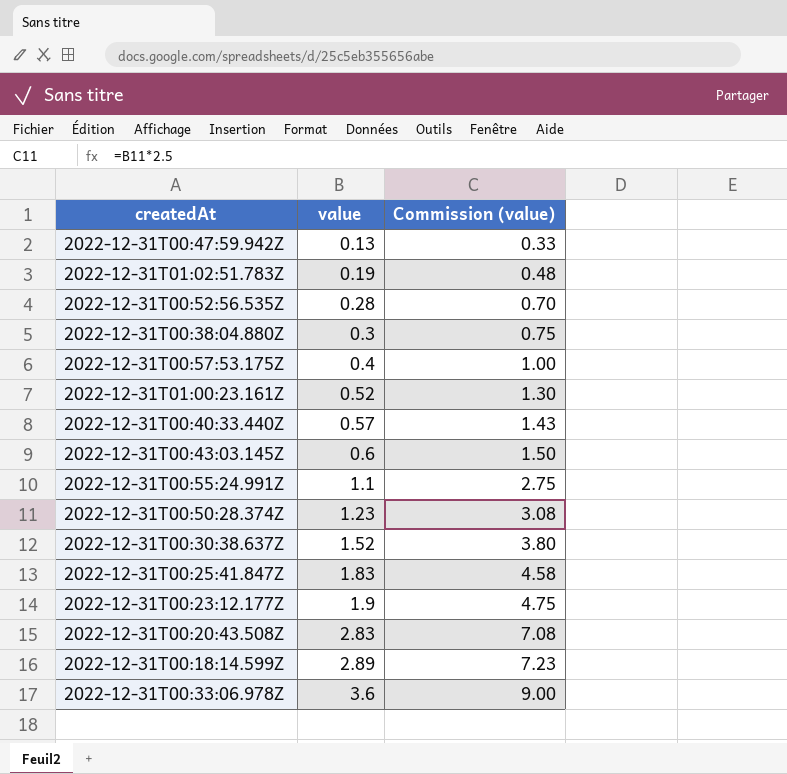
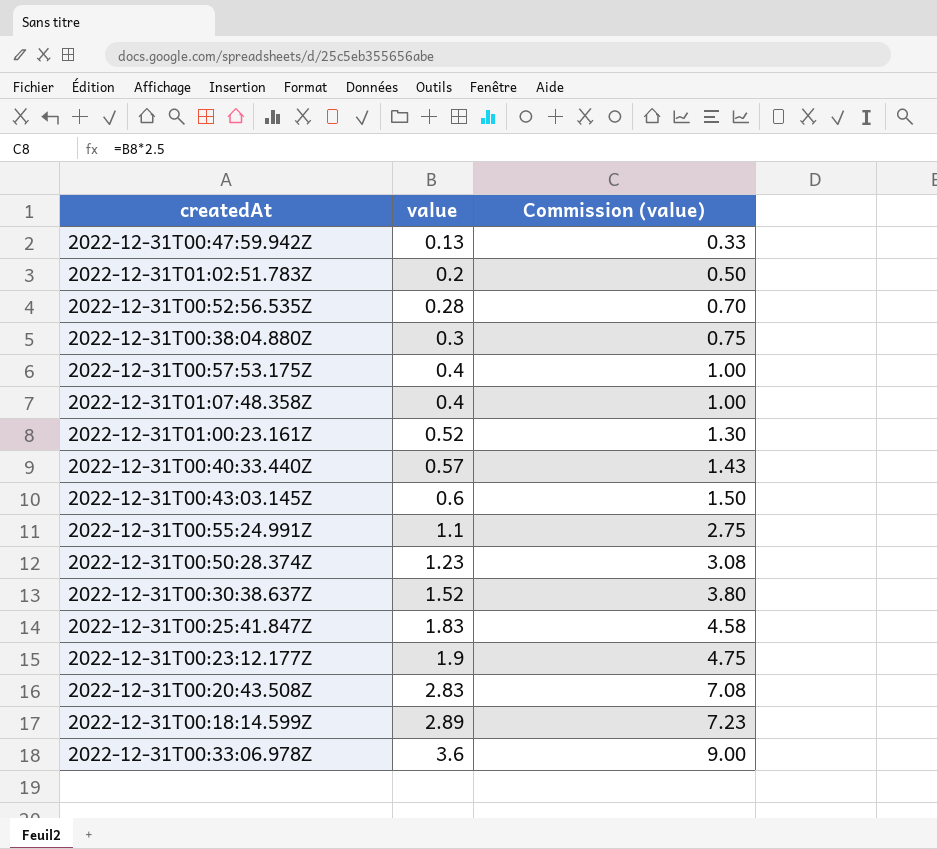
2022-12-31T01:02:51.783Z | value: 0.19 -> 0.2
2022-12-31T01:02:51.783Z | Commission (value): 0.48 -> 0.50
row 2022-12-31T01:07:48.358Z: none -> 0.4 | 1.00

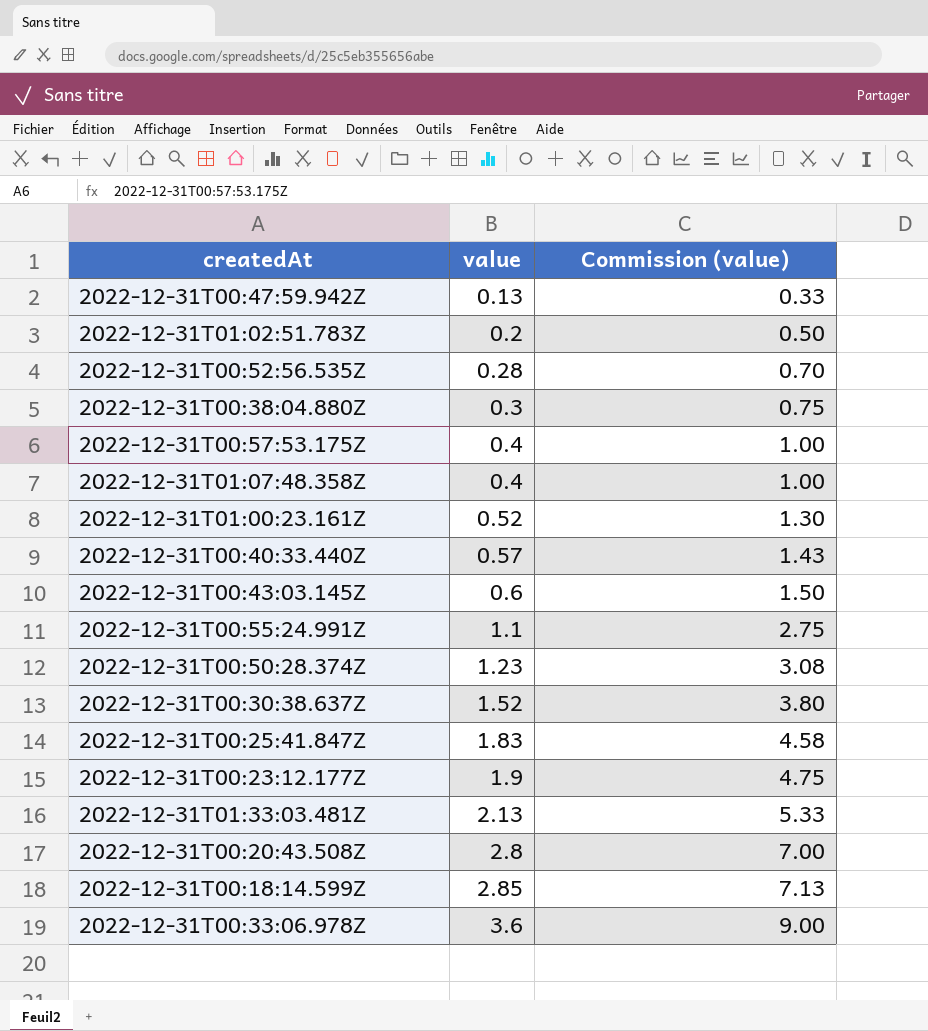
row 2022-12-31T01:33:03.481Z: none -> 2.13 | 5.33
2022-12-31T00:20:43.508Z | value: 2.83 -> 2.8
2022-12-31T00:20:43.508Z | Commission (value): 7.08 -> 7.00
2022-12-31T00:18:14.599Z | value: 2.89 -> 2.85
2022-12-31T00:18:14.599Z | Commission (value): 7.23 -> 7.13

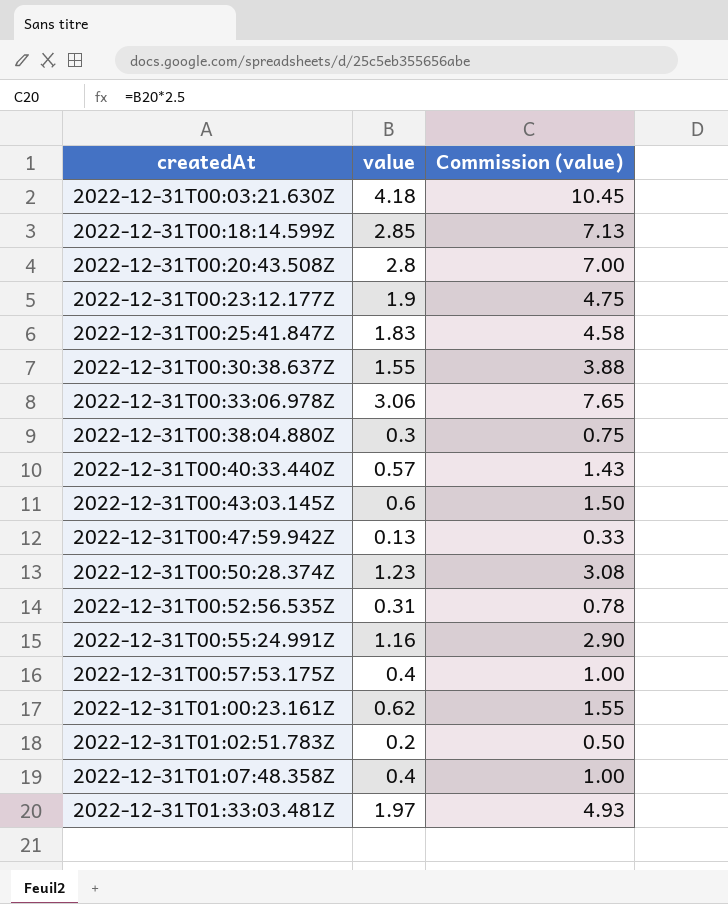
row order: value ascending -> createdAt ascending
row 2022-12-31T00:03:21.630Z: none -> 4.18 | 10.45
2022-12-31T00:30:38.637Z | value: 1.52 -> 1.55
2022-12-31T00:30:38.637Z | Commission (value): 3.80 -> 3.88
2022-12-31T00:33:06.978Z | value: 3.6 -> 3.06
2022-12-31T00:33:06.978Z | Commission (value): 9.00 -> 7.65
2022-12-31T00:52:56.535Z | value: 0.28 -> 0.31
2022-12-31T00:52:56.535Z | Commission (value): 0.70 -> 0.78
2022-12-31T00:55:24.991Z | value: 1.1 -> 1.16
2022-12-31T00:55:24.991Z | Commission (value): 2.75 -> 2.90
2022-12-31T01:00:23.161Z | value: 0.52 -> 0.62
2022-12-31T01:00:23.161Z | Commission (value): 1.30 -> 1.55
2022-12-31T01:33:03.481Z | value: 2.13 -> 1.97
2022-12-31T01:33:03.481Z | Commission (value): 5.33 -> 4.93

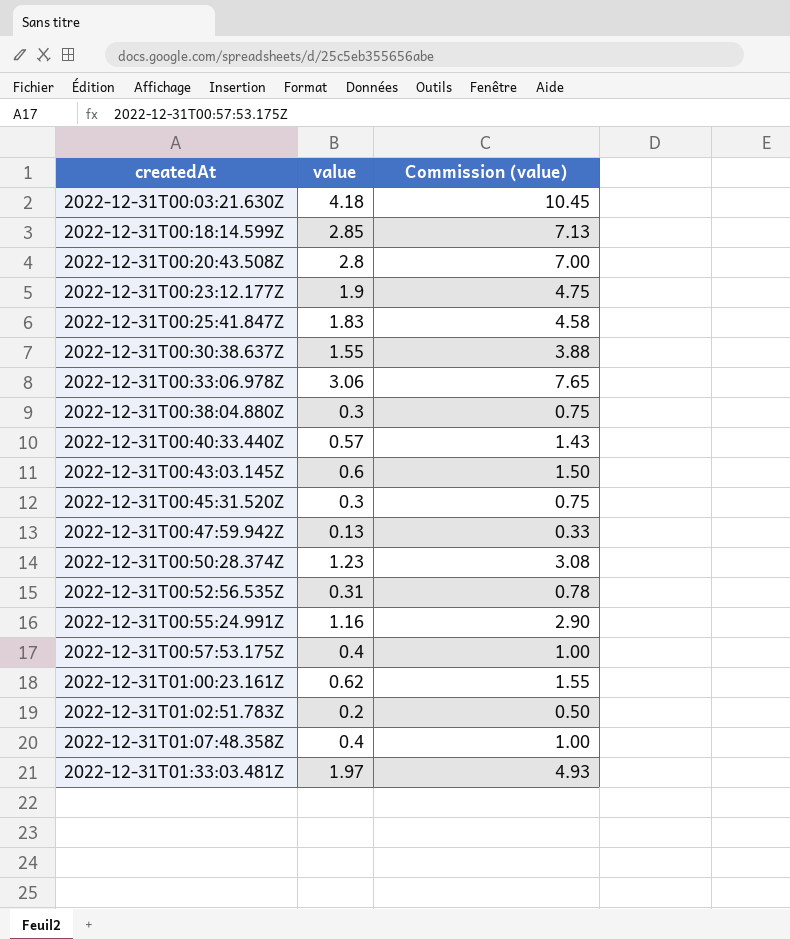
row 2022-12-31T00:45:31.520Z: none -> 0.3 | 0.75

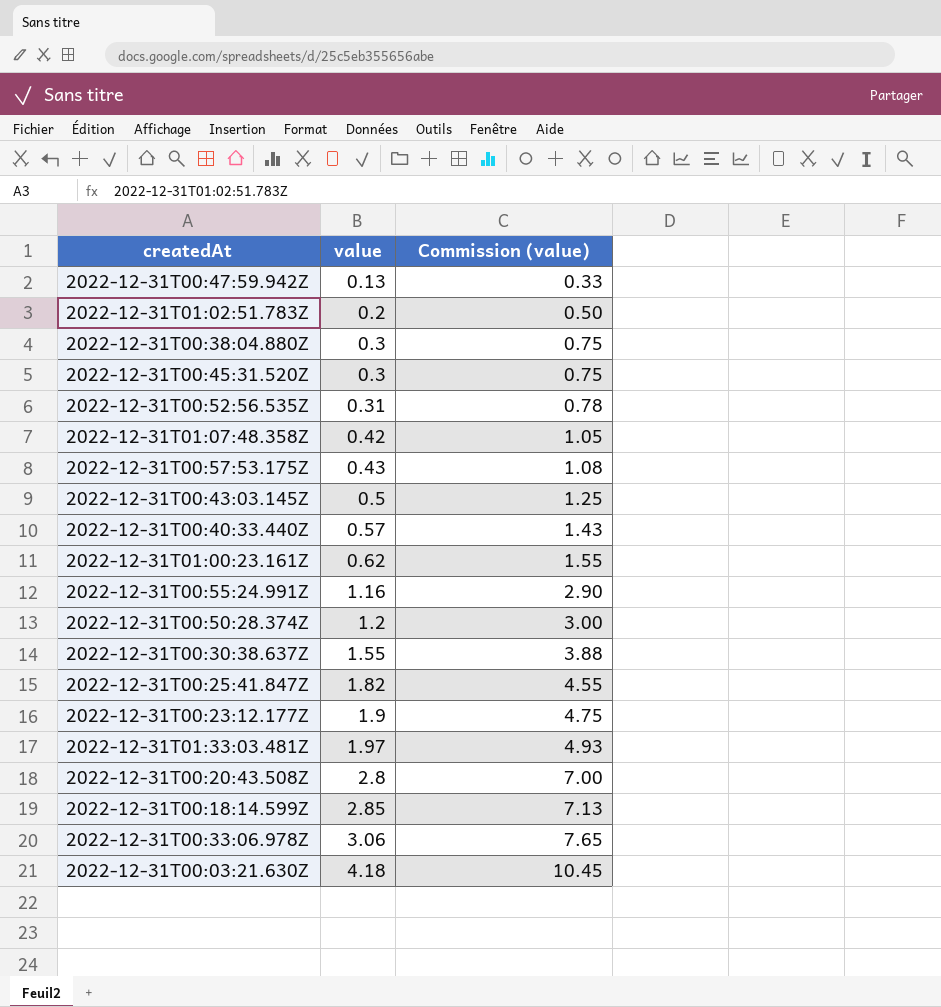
row order: createdAt ascending -> value ascending
2022-12-31T01:07:48.358Z | value: 0.4 -> 0.42
2022-12-31T01:07:48.358Z | Commission (value): 1.00 -> 1.05
2022-12-31T00:57:53.175Z | value: 0.4 -> 0.43
2022-12-31T00:57:53.175Z | Commission (value): 1.00 -> 1.08
2022-12-31T00:43:03.145Z | value: 0.6 -> 0.5
2022-12-31T00:43:03.145Z | Commission (value): 1.50 -> 1.25
2022-12-31T00:50:28.374Z | value: 1.23 -> 1.2
2022-12-31T00:50:28.374Z | Commission (value): 3.08 -> 3.00
2022-12-31T00:25:41.847Z | value: 1.83 -> 1.82
2022-12-31T00:25:41.847Z | Commission (value): 4.58 -> 4.55

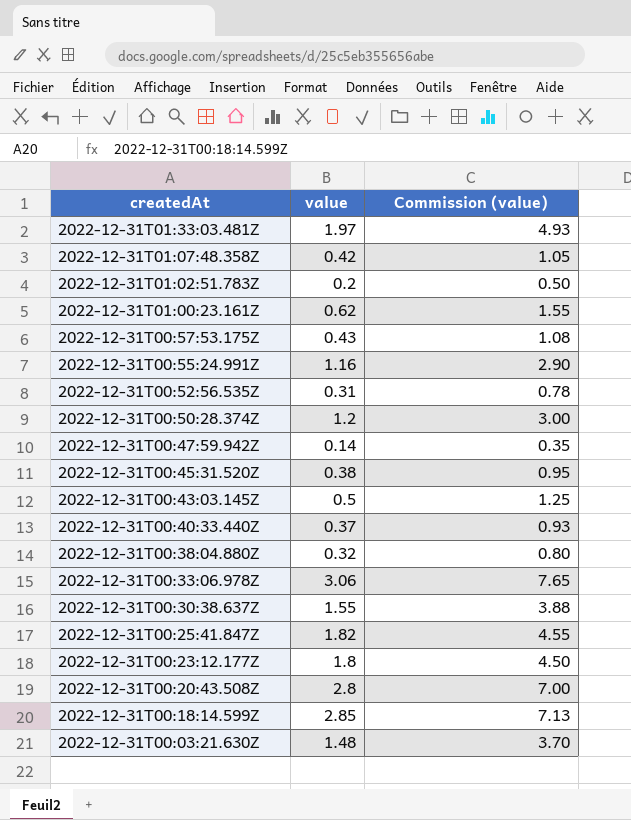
row order: value ascending -> createdAt descending
2022-12-31T00:47:59.942Z | value: 0.13 -> 0.14
2022-12-31T00:47:59.942Z | Commission (value): 0.33 -> 0.35
2022-12-31T00:45:31.520Z | value: 0.3 -> 0.38
2022-12-31T00:45:31.520Z | Commission (value): 0.75 -> 0.95
2022-12-31T00:40:33.440Z | value: 0.57 -> 0.37
2022-12-31T00:40:33.440Z | Commission (value): 1.43 -> 0.93
2022-12-31T00:38:04.880Z | value: 0.3 -> 0.32
2022-12-31T00:38:04.880Z | Commission (value): 0.75 -> 0.80
2022-12-31T00:23:12.177Z | value: 1.9 -> 1.8
2022-12-31T00:23:12.177Z | Commission (value): 4.75 -> 4.50
2022-12-31T00:03:21.630Z | value: 4.18 -> 1.48
2022-12-31T00:03:21.630Z | Commission (value): 10.45 -> 3.70

